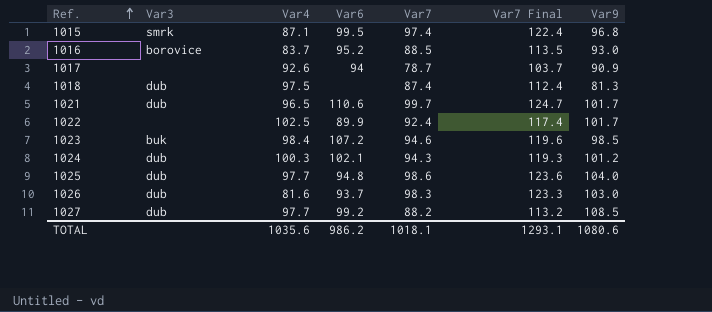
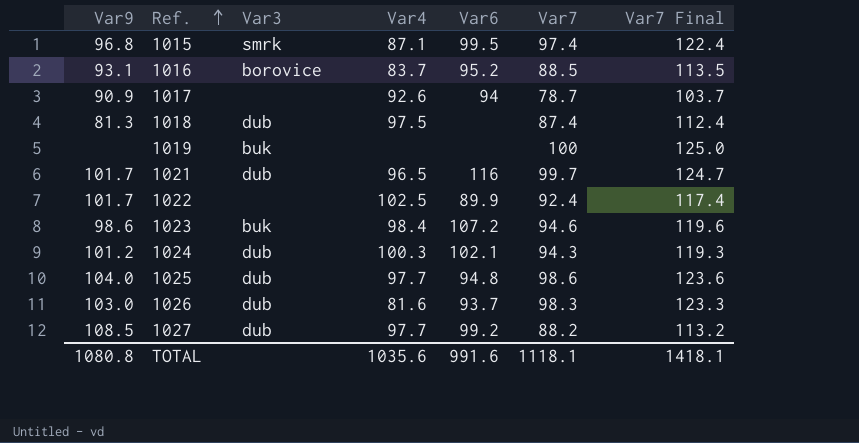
column Var9 | position: 7 -> 1
1016 | Var9: 93.0 -> 93.1
row 1019: none -> none | buk | none | none | 100 | 125.0
1021 | Var6: 110.6 -> 116
1023 | Var9: 98.5 -> 98.6
TOTAL | Var9: 1080.6 -> 1080.8
TOTAL | Var6: 986.2 -> 991.6
TOTAL | Var7: 1018.1 -> 1118.1
TOTAL | Var7 Final: 1293.1 -> 1418.1

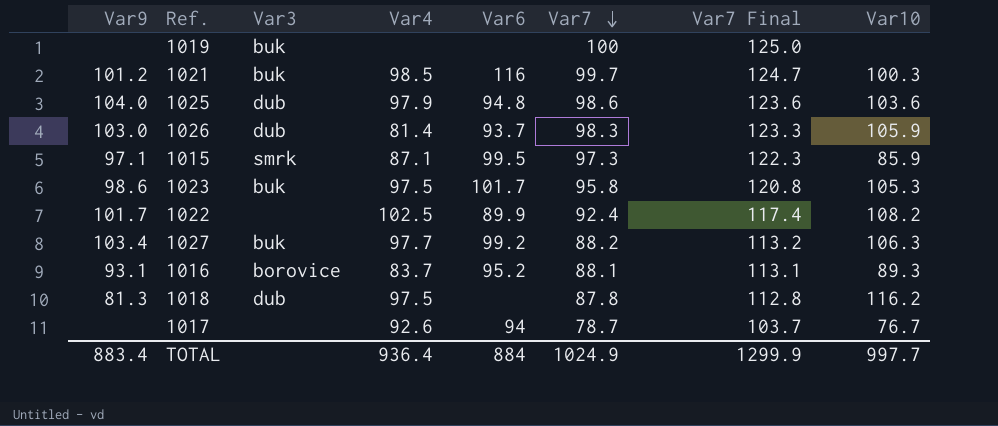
row order: Ref. ascending -> Var7 descending
column Var10 | position: none -> 8
row 1024: 101.2 | dub | 100.3 | 102.1 | 94.3 | 119.3 -> none
1021 | Var9: 101.7 -> 101.2
1021 | Var3: dub -> buk
1021 | Var4: 96.5 -> 98.5
1025 | Var4: 97.7 -> 97.9
1026 | Var4: 81.6 -> 81.4
1015 | Var9: 96.8 -> 97.1
1015 | Var7: 97.4 -> 97.3
1015 | Var7 Final: 122.4 -> 122.3
1023 | Var4: 98.4 -> 97.5
1023 | Var6: 107.2 -> 101.7
1023 | Var7: 94.6 -> 95.8
1023 | Var7 Final: 119.6 -> 120.8
1027 | Var9: 108.5 -> 103.4
1027 | Var3: dub -> buk
1016 | Var7: 88.5 -> 88.1
1016 | Var7 Final: 113.5 -> 113.1
1018 | Var7: 87.4 -> 87.8
1018 | Var7 Final: 112.4 -> 112.8
1017 | Var9: 90.9 -> none
TOTAL | Var9: 1080.8 -> 883.4
TOTAL | Var4: 1035.6 -> 936.4
TOTAL | Var6: 991.6 -> 884
TOTAL | Var7: 1118.1 -> 1024.9
TOTAL | Var7 Final: 1418.1 -> 1299.9

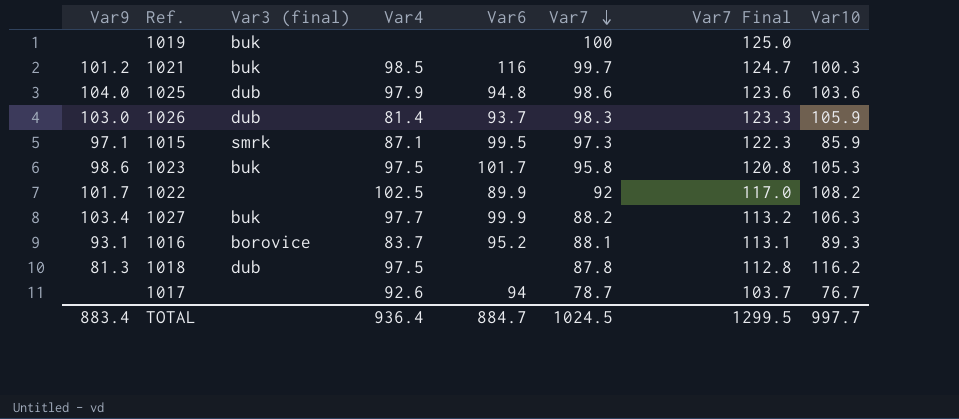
column name: Var3 -> Var3 (final)
1022 | Var7: 92.4 -> 92
1022 | Var7 Final: 117.4 -> 117.0
1027 | Var6: 99.2 -> 99.9
TOTAL | Var6: 884 -> 884.7
TOTAL | Var7: 1024.9 -> 1024.5
TOTAL | Var7 Final: 1299.9 -> 1299.5

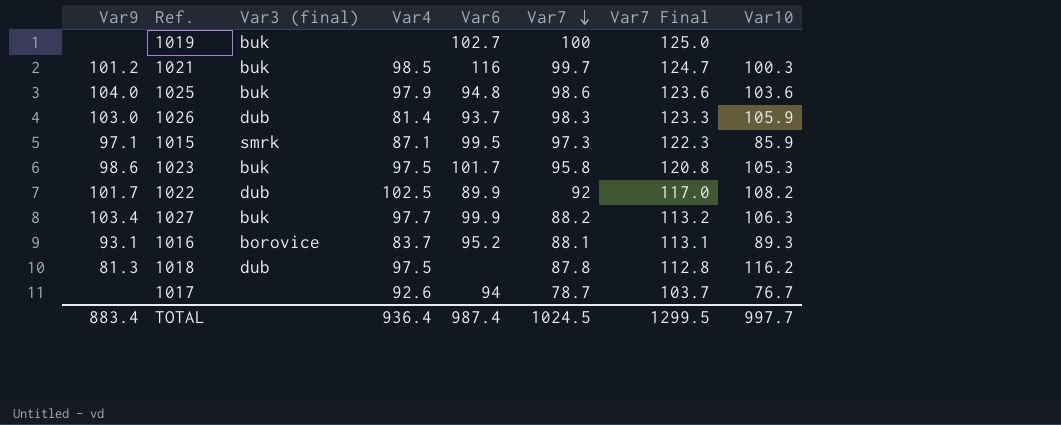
1019 | Var6: none -> 102.7
1025 | Var3 (final): dub -> buk
1022 | Var3 (final): none -> dub
TOTAL | Var6: 884.7 -> 987.4

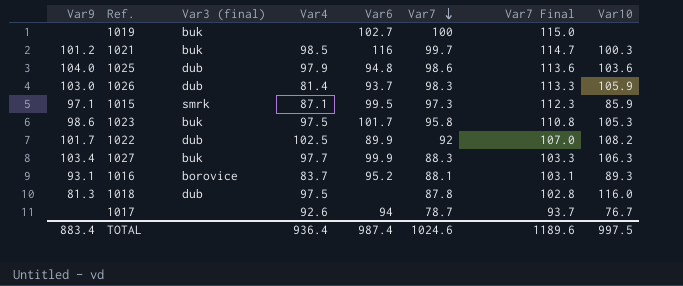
column Var7 Final | formula: [Var7] + 25 -> [Var7] + 15
1025 | Var3 (final): buk -> dub
1027 | Var7: 88.2 -> 88.3
1018 | Var10: 116.2 -> 116.0
TOTAL | Var7: 1024.5 -> 1024.6
TOTAL | Var7 Final: 1299.5 -> 1189.6
TOTAL | Var10: 997.7 -> 997.5

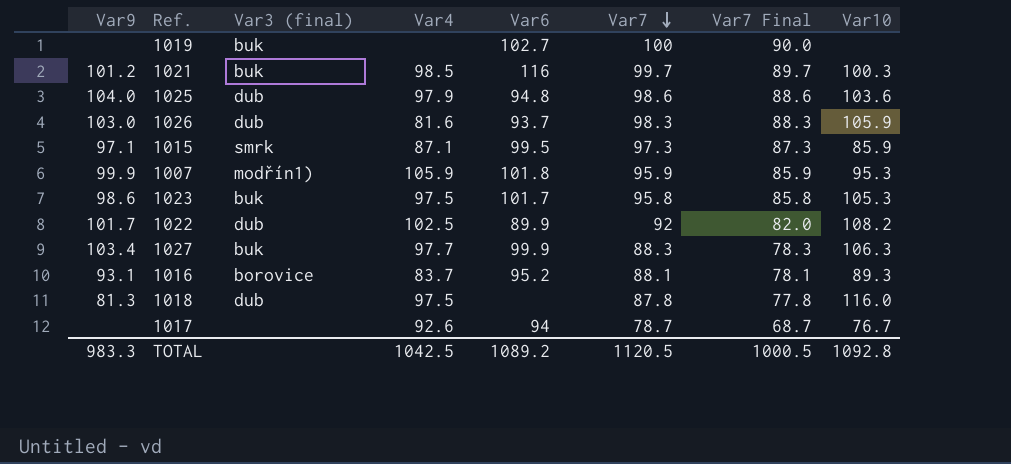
column Var7 Final | formula: [Var7] + 15 -> [Var7] - 10
1026 | Var4: 81.4 -> 81.6
row 1007: none -> 99.9 | modřín1) | 105.9 | 101.8 | 95.9 | 85.9 | 95.3
TOTAL | Var9: 883.4 -> 983.3
TOTAL | Var4: 936.4 -> 1042.5
TOTAL | Var6: 987.4 -> 1089.2
TOTAL | Var7: 1024.6 -> 1120.5
TOTAL | Var7 Final: 1189.6 -> 1000.5
TOTAL | Var10: 997.5 -> 1092.8

